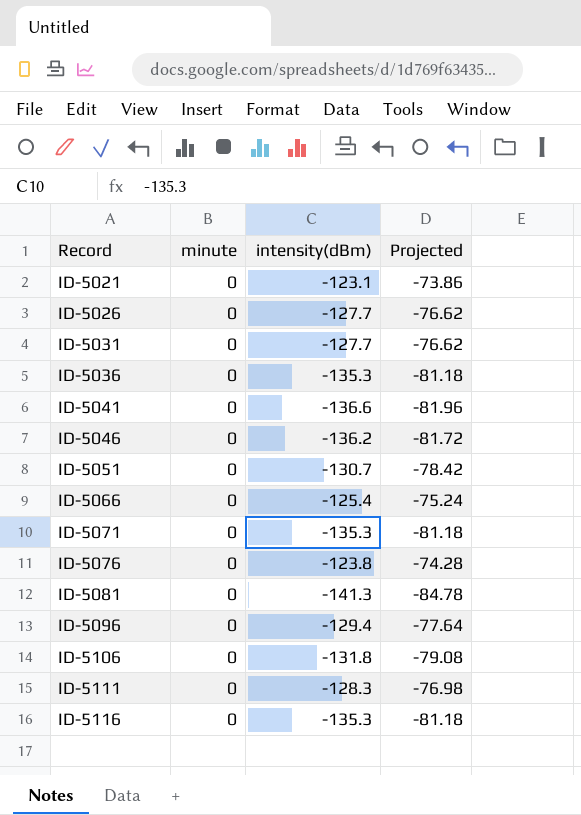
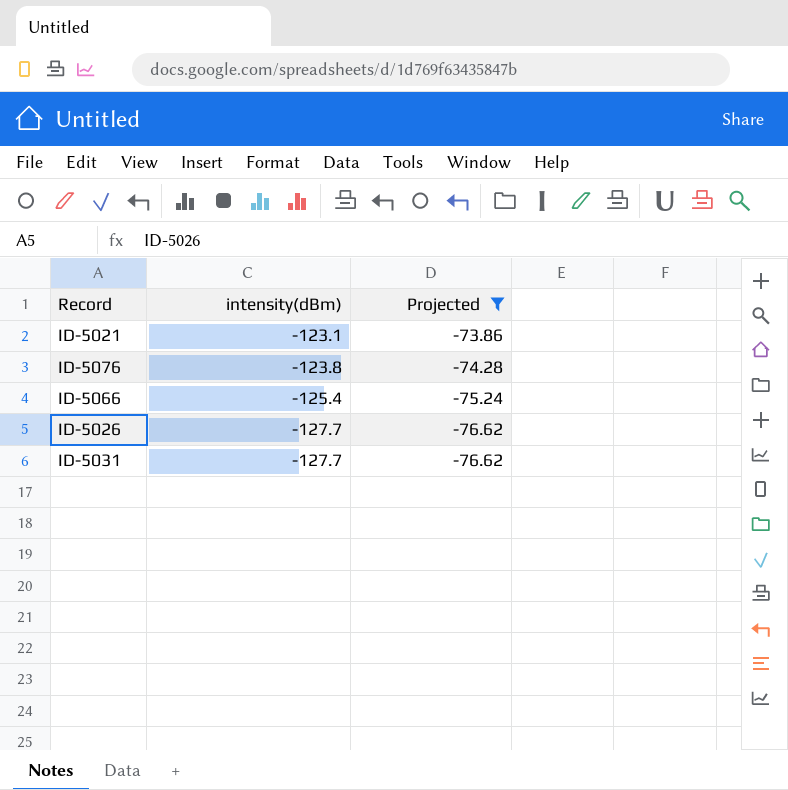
filter: none -> Projected >= -76.62
row order: Record ascending -> intensity(dBm) descending
column minute | position: 2 -> none

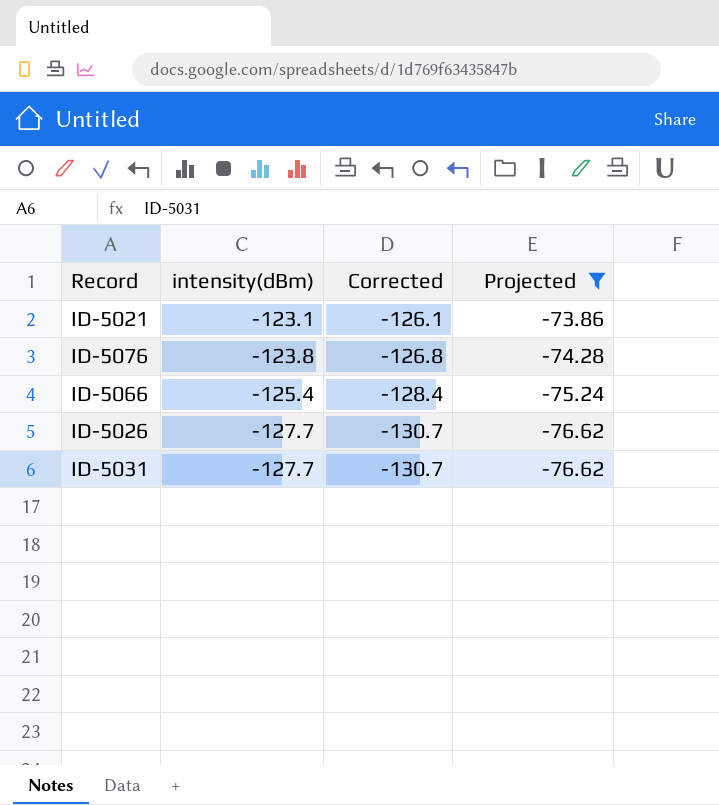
column Corrected | formula: none -> [intensity(dBm)] - 3

